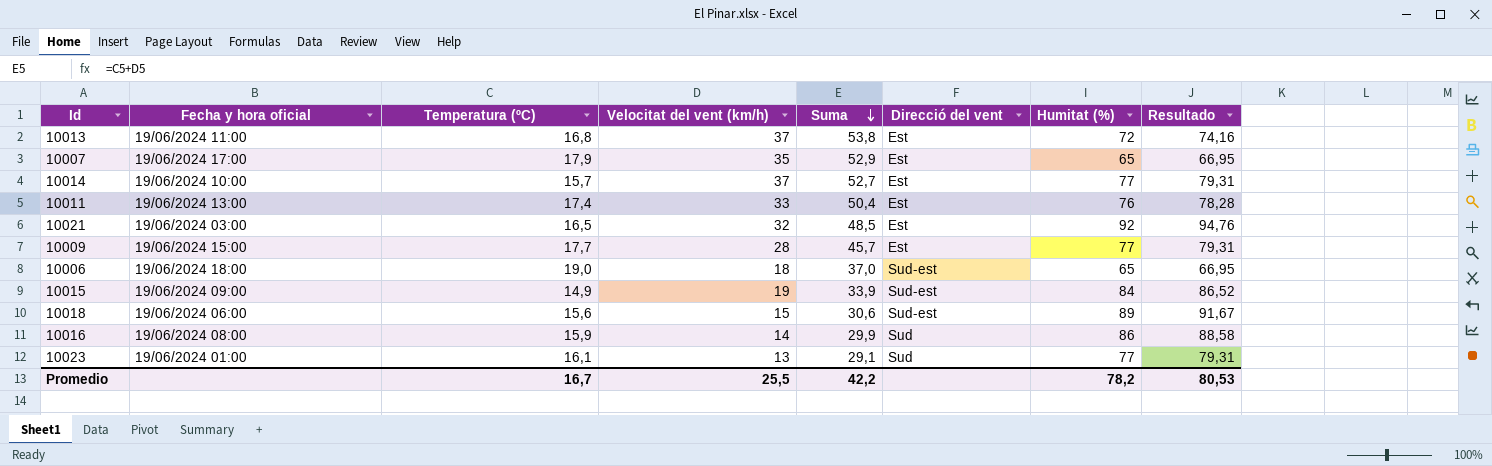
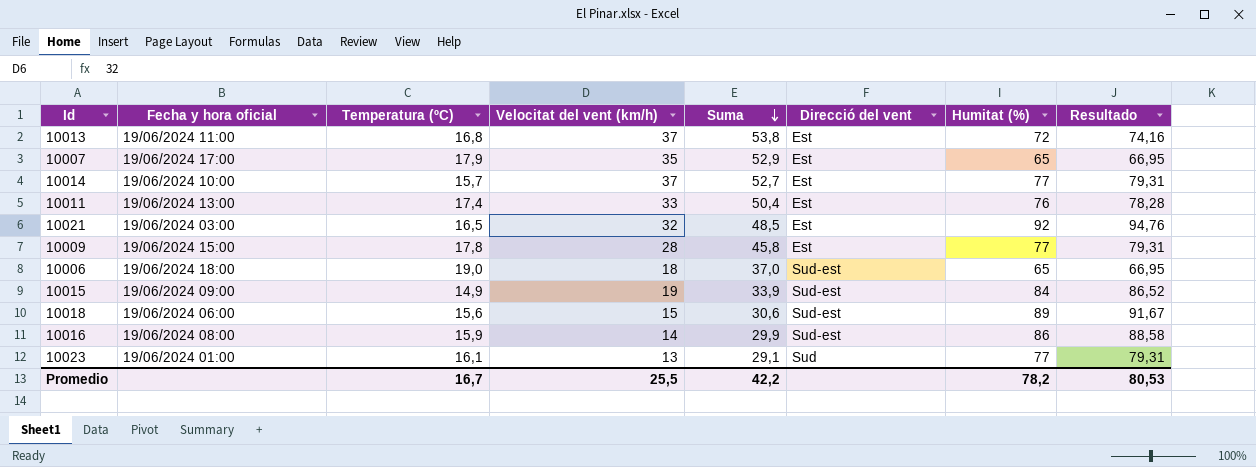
10009 | Temperatura (ºC): 17,7 -> 17,8
10009 | Suma: 45,7 -> 45,8
10016 | Direcció del vent: Sud -> Sud-est

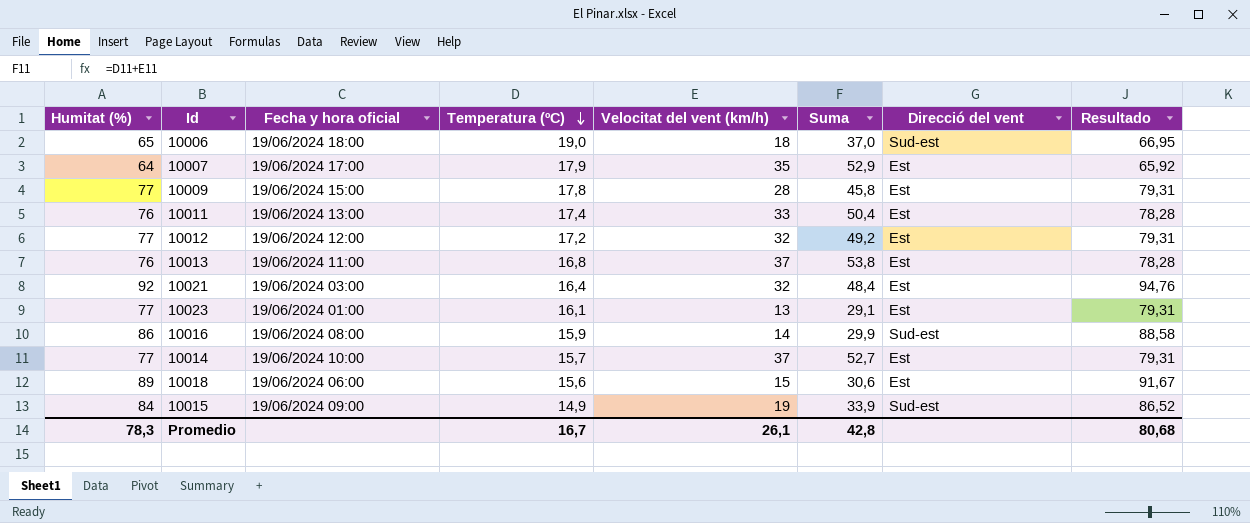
row order: Suma descending -> Temperatura (ºC) descending
column Humitat (%) | position: 7 -> 1
10007 | Humitat (%): 65 -> 64
10007 | Resultado: 66,95 -> 65,92
row 10012: none -> 77 | 19/06/2024 12:00 | 17,2 | 32 | 49,2 | Est | 79,31
10013 | Humitat (%): 72 -> 76
10013 | Resultado: 74,16 -> 78,28
10021 | Temperatura (ºC): 16,5 -> 16,4
10021 | Suma: 48,5 -> 48,4
10023 | Direcció del vent: Sud -> Est
10018 | Direcció del vent: Sud-est -> Est
Promedio | Humitat (%): 78,2 -> 78,3
Promedio | Velocitat del vent (km/h): 25,5 -> 26,1
Promedio | Suma: 42,2 -> 42,8
Promedio | Resultado: 80,53 -> 80,68

